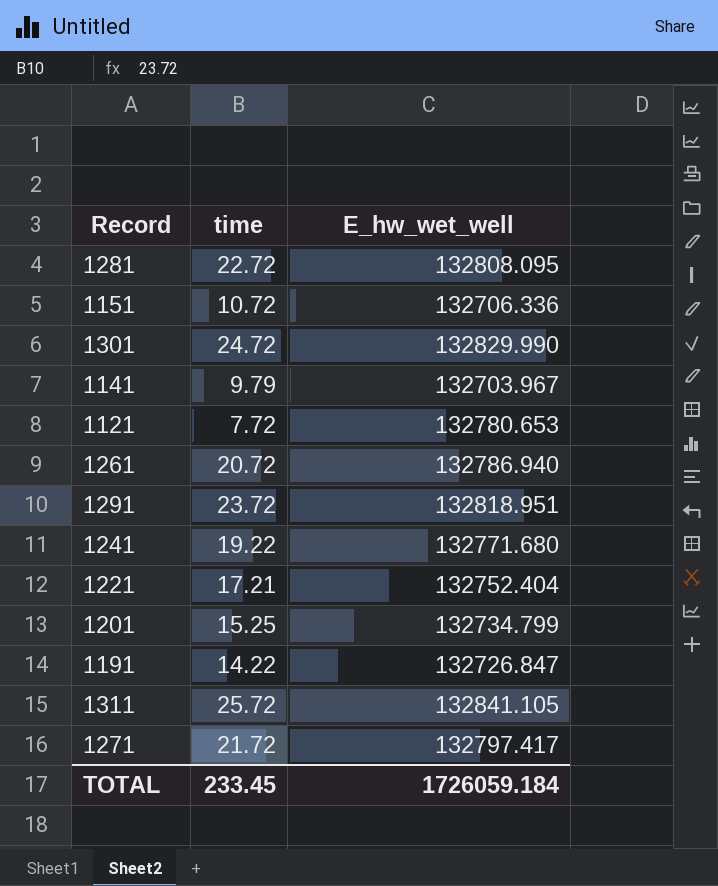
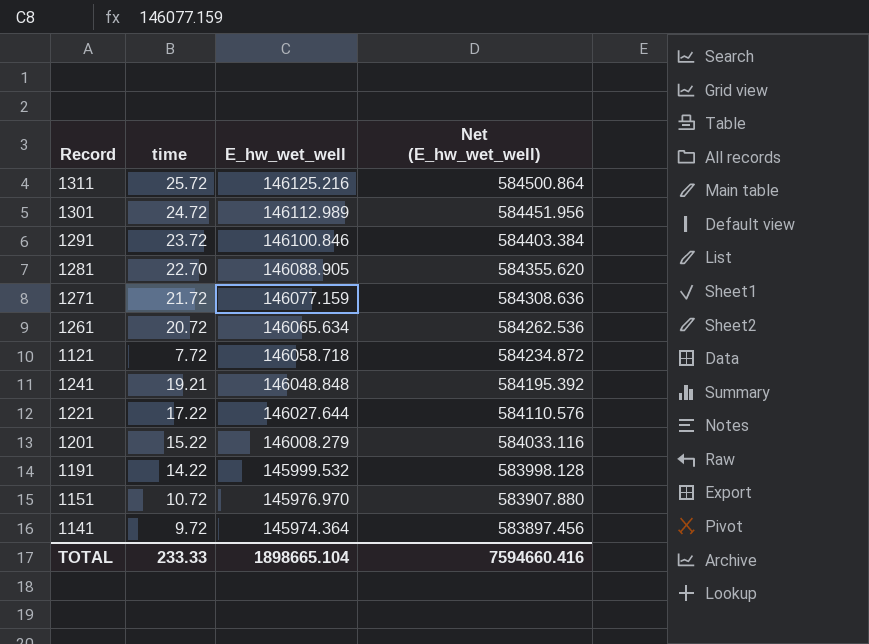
row order: none -> E_hw_wet_well descending
column Net (E_hw_wet_well) | formula: none -> [E_hw_wet_well] * 4
1311 | E_hw_wet_well: 132841.105 -> 146125.216
1301 | E_hw_wet_well: 132829.990 -> 146112.989
1291 | E_hw_wet_well: 132818.951 -> 146100.846
1281 | time: 22.72 -> 22.70
1281 | E_hw_wet_well: 132808.095 -> 146088.905
1271 | E_hw_wet_well: 132797.417 -> 146077.159
1261 | E_hw_wet_well: 132786.940 -> 146065.634
1121 | E_hw_wet_well: 132780.653 -> 146058.718
1241 | time: 19.22 -> 19.21
1241 | E_hw_wet_well: 132771.680 -> 146048.848
1221 | time: 17.21 -> 17.22
1221 | E_hw_wet_well: 132752.404 -> 146027.644
1201 | time: 15.25 -> 15.22
1201 | E_hw_wet_well: 132734.799 -> 146008.279
1191 | E_hw_wet_well: 132726.847 -> 145999.532
1151 | E_hw_wet_well: 132706.336 -> 145976.970
1141 | time: 9.79 -> 9.72
1141 | E_hw_wet_well: 132703.967 -> 145974.364
TOTAL | time: 233.45 -> 233.33
TOTAL | E_hw_wet_well: 1726059.184 -> 1898665.104

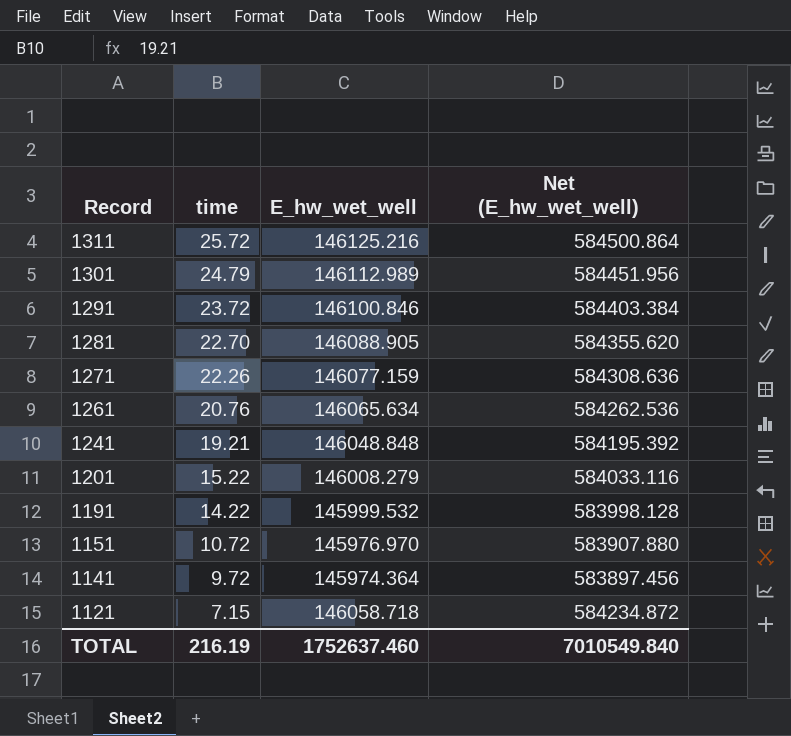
row order: E_hw_wet_well descending -> Record descending
row 1221: 17.22 | 146027.644 | 584110.576 -> none
1301 | time: 24.72 -> 24.79
1271 | time: 21.72 -> 22.26
1261 | time: 20.72 -> 20.76
1121 | time: 7.72 -> 7.15
TOTAL | time: 233.33 -> 216.19
TOTAL | E_hw_wet_well: 1898665.104 -> 1752637.460
TOTAL | Net (E_hw_wet_well): 7594660.416 -> 7010549.840

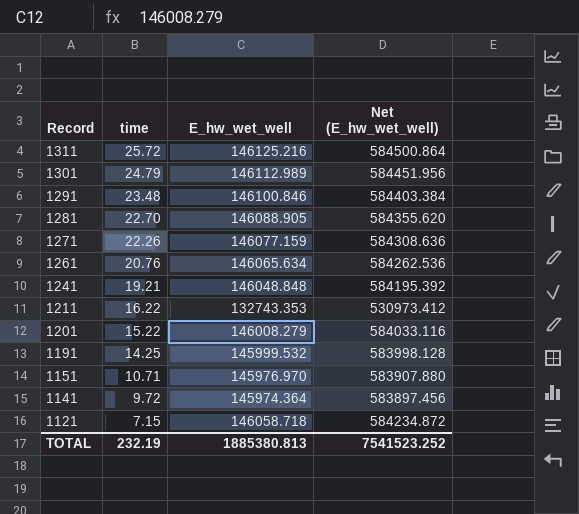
1291 | time: 23.72 -> 23.48
row 1211: none -> 16.22 | 132743.353 | 530973.412
1191 | time: 14.22 -> 14.25
1151 | time: 10.72 -> 10.71
TOTAL | time: 216.19 -> 232.19
TOTAL | E_hw_wet_well: 1752637.460 -> 1885380.813
TOTAL | Net (E_hw_wet_well): 7010549.840 -> 7541523.252

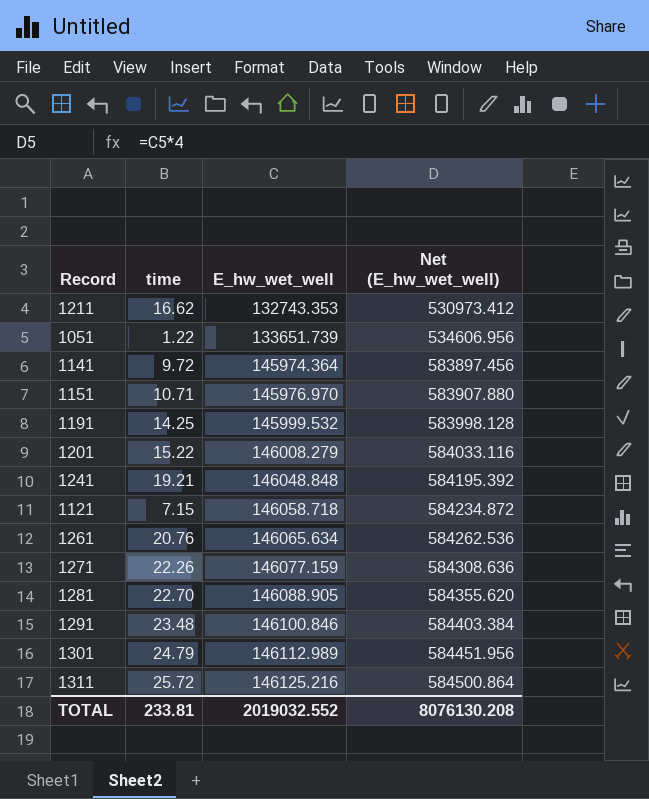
row order: Record descending -> E_hw_wet_well ascending
1211 | time: 16.22 -> 16.62
row 1051: none -> 1.22 | 133651.739 | 534606.956
TOTAL | time: 232.19 -> 233.81
TOTAL | E_hw_wet_well: 1885380.813 -> 2019032.552
TOTAL | Net (E_hw_wet_well): 7541523.252 -> 8076130.208

